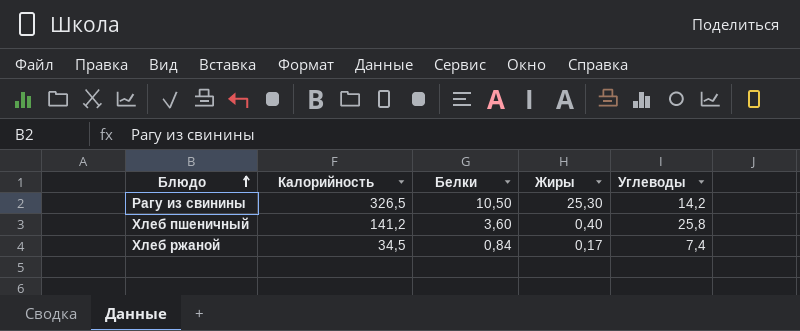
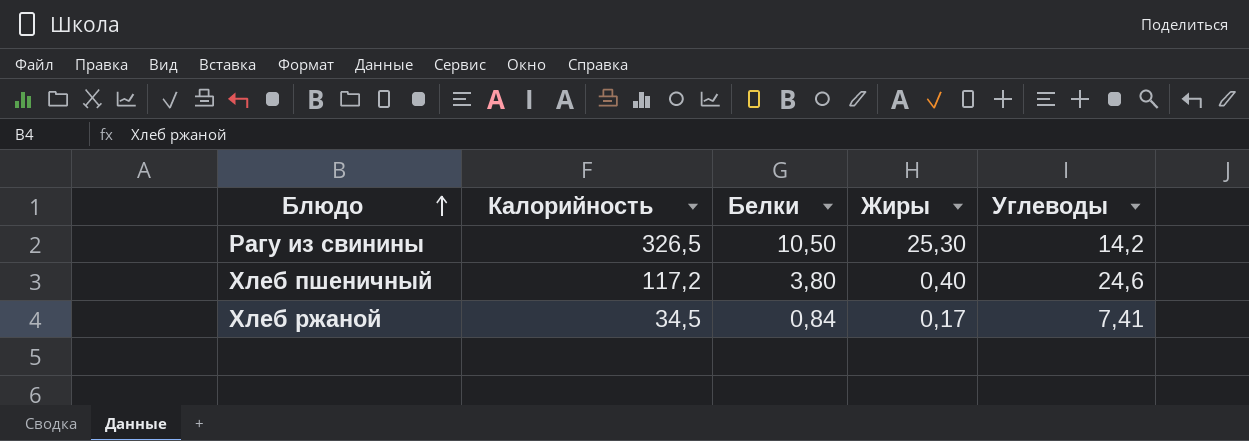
Хлеб пшеничный | Калорийность: 141,2 -> 117,2
Хлеб пшеничный | Белки: 3,60 -> 3,80
Хлеб пшеничный | Углеводы: 25,8 -> 24,6
Хлеб ржаной | Углеводы: 7,4 -> 7,41

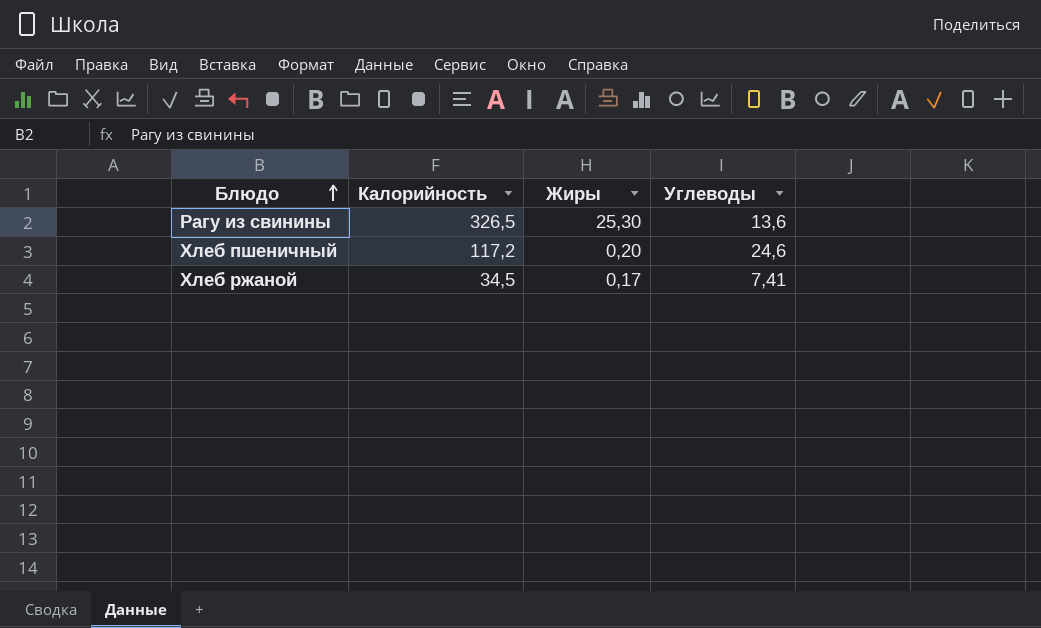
column Белки | position: 3 -> none
Рагу из свинины | Углеводы: 14,2 -> 13,6
Хлеб пшеничный | Жиры: 0,40 -> 0,20

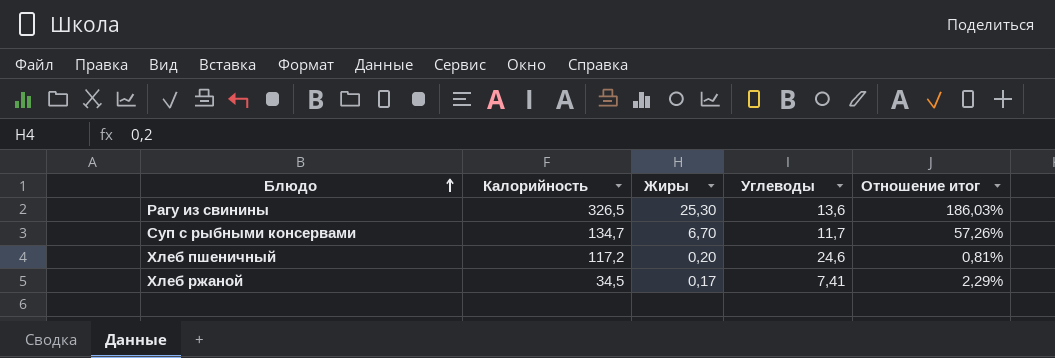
column Отношение итог | formula: none -> [Жиры] / [Углеводы]
row Суп с рыбными консервами: none -> 134,7 | 6,70 | 11,7 | 57,26%

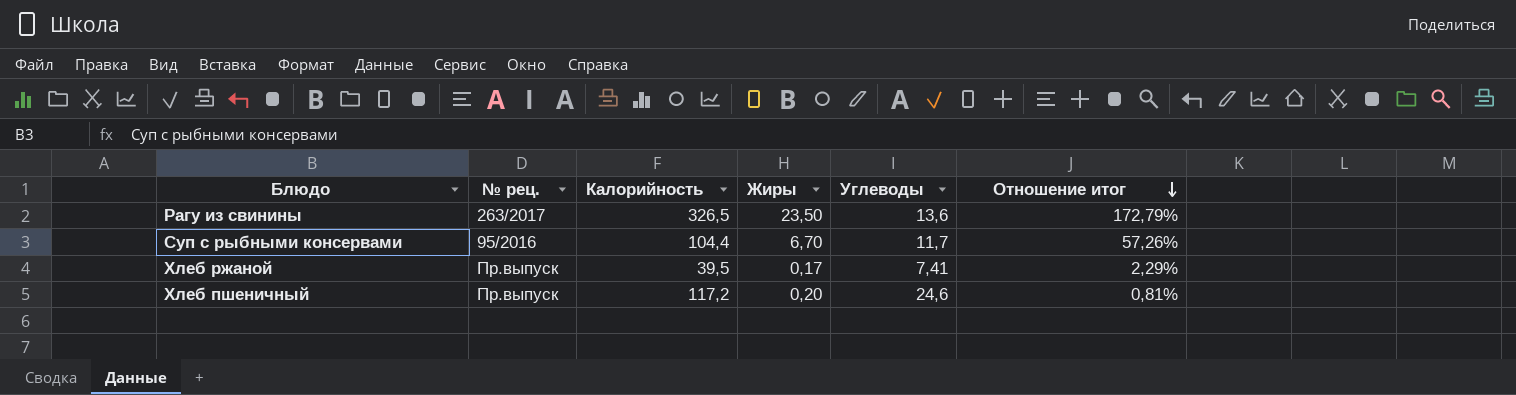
row order: Блюдо ascending -> Отношение итог descending
column № рец. | position: none -> 2
Рагу из свинины | Жиры: 25,30 -> 23,50
Рагу из свинины | Отношение итог: 186,03% -> 172,79%
Суп с рыбными консервами | Калорийность: 134,7 -> 104,4
Хлеб ржаной | Калорийность: 34,5 -> 39,5

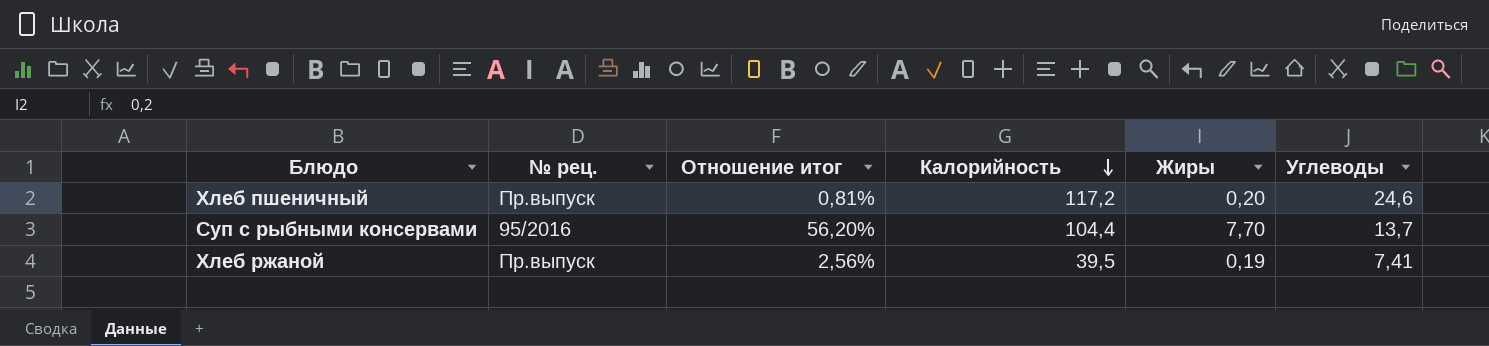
row order: Отношение итог descending -> Калорийность descending
column Отношение итог | position: 6 -> 3
row Рагу из свинины: 263/2017 | 326,5 | 23,50 | 13,6 | 172,79% -> none
Суп с рыбными консервами | Отношение итог: 57,26% -> 56,20%
Суп с рыбными консервами | Жиры: 6,70 -> 7,70
Суп с рыбными консервами | Углеводы: 11,7 -> 13,7
Хлеб ржаной | Отношение итог: 2,29% -> 2,56%
Хлеб ржаной | Жиры: 0,17 -> 0,19

